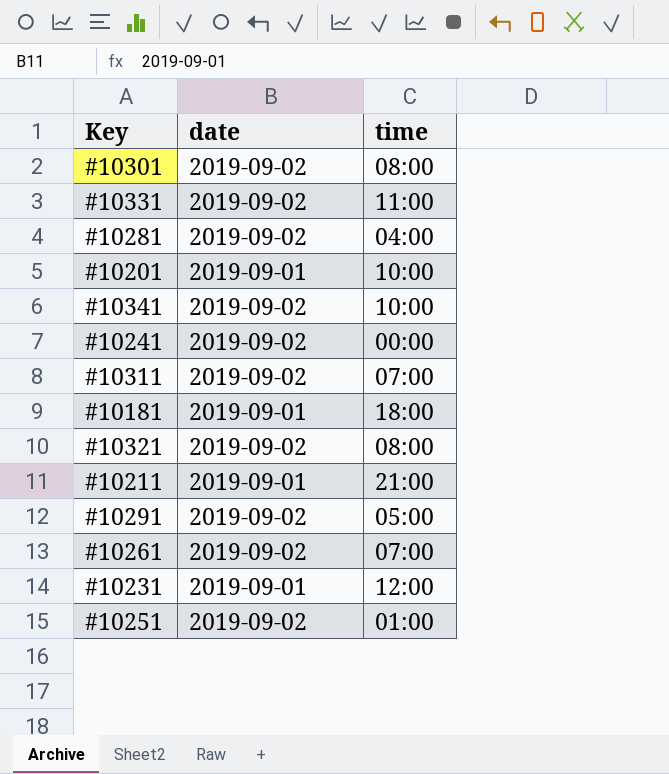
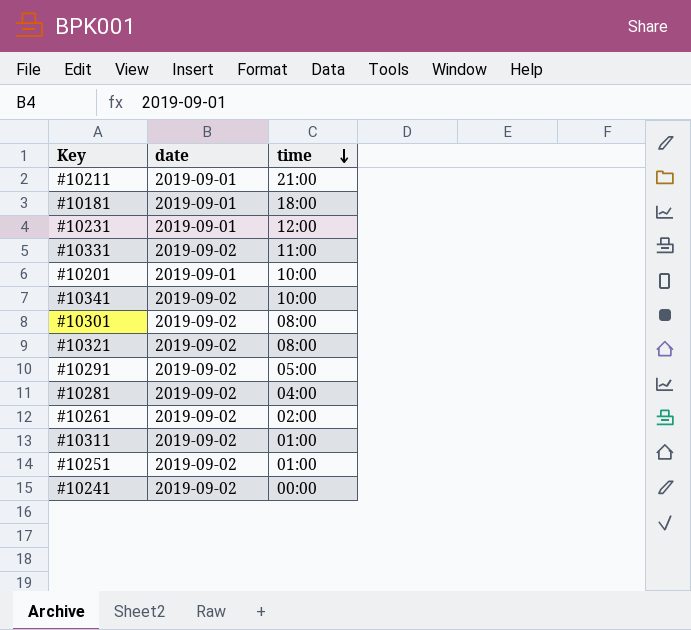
row order: none -> time descending
#10261 | time: 07:00 -> 02:00
#10311 | time: 07:00 -> 01:00

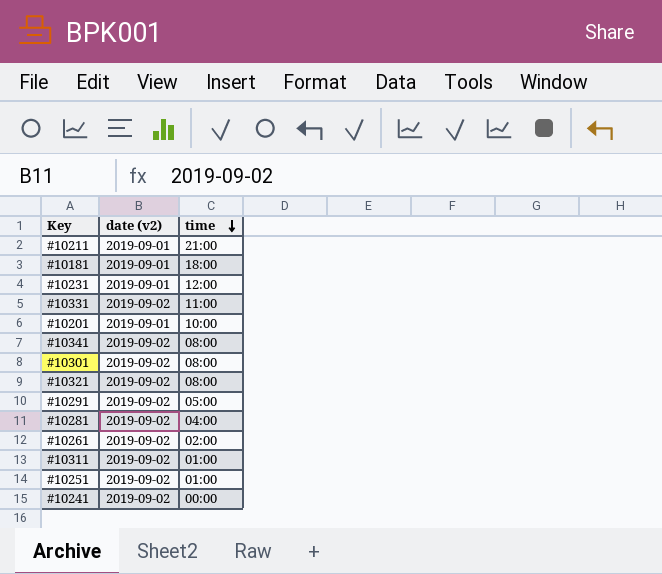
column name: date -> date (v2)
#10341 | time: 10:00 -> 08:00

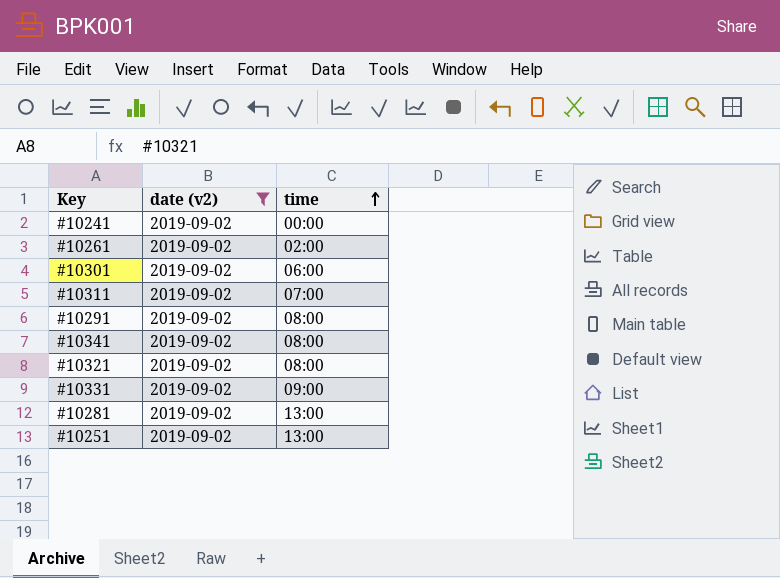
filter: none -> date (v2) = 2019-09-02
row order: time descending -> time ascending
#10301 | time: 08:00 -> 06:00
#10311 | time: 01:00 -> 07:00
#10291 | time: 05:00 -> 08:00
#10331 | time: 11:00 -> 09:00
#10281 | time: 04:00 -> 13:00
#10251 | time: 01:00 -> 13:00

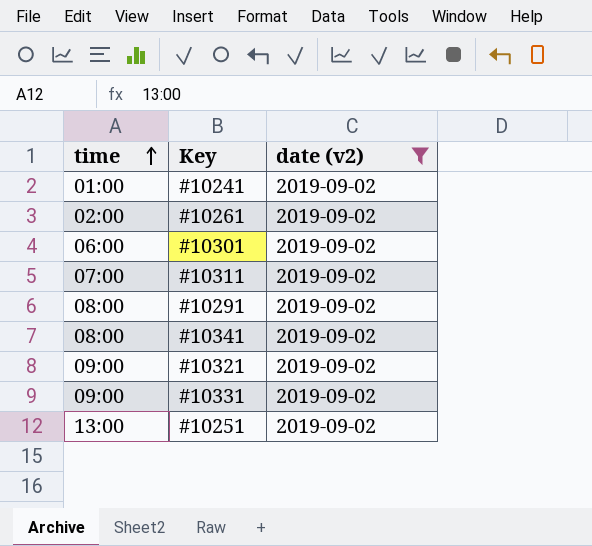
column time | position: 3 -> 1
row #10281: 2019-09-02 | 13:00 -> none
#10241 | time: 00:00 -> 01:00
#10321 | time: 08:00 -> 09:00

